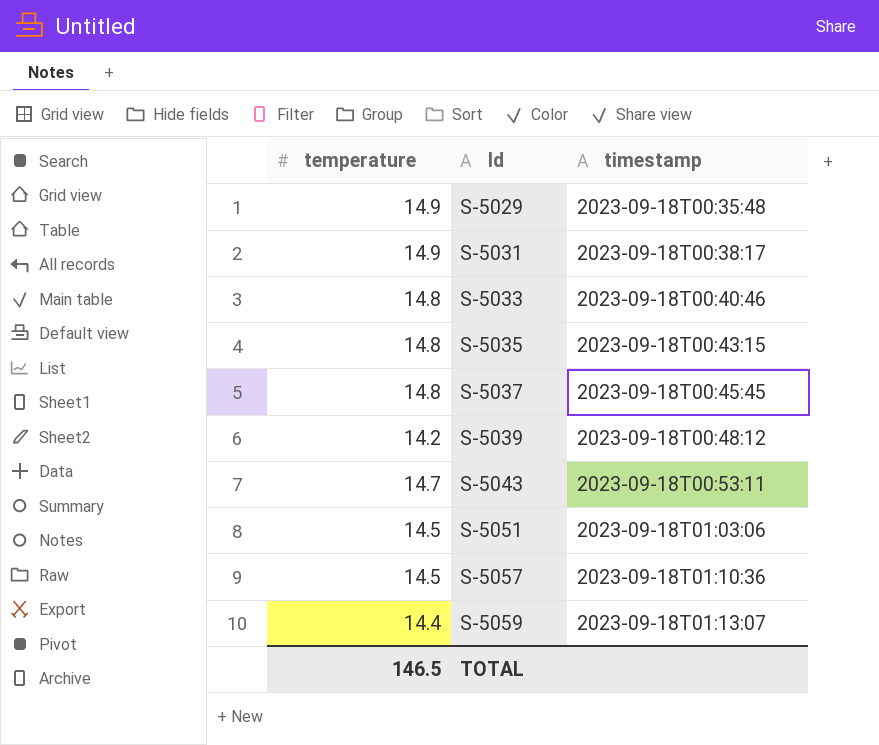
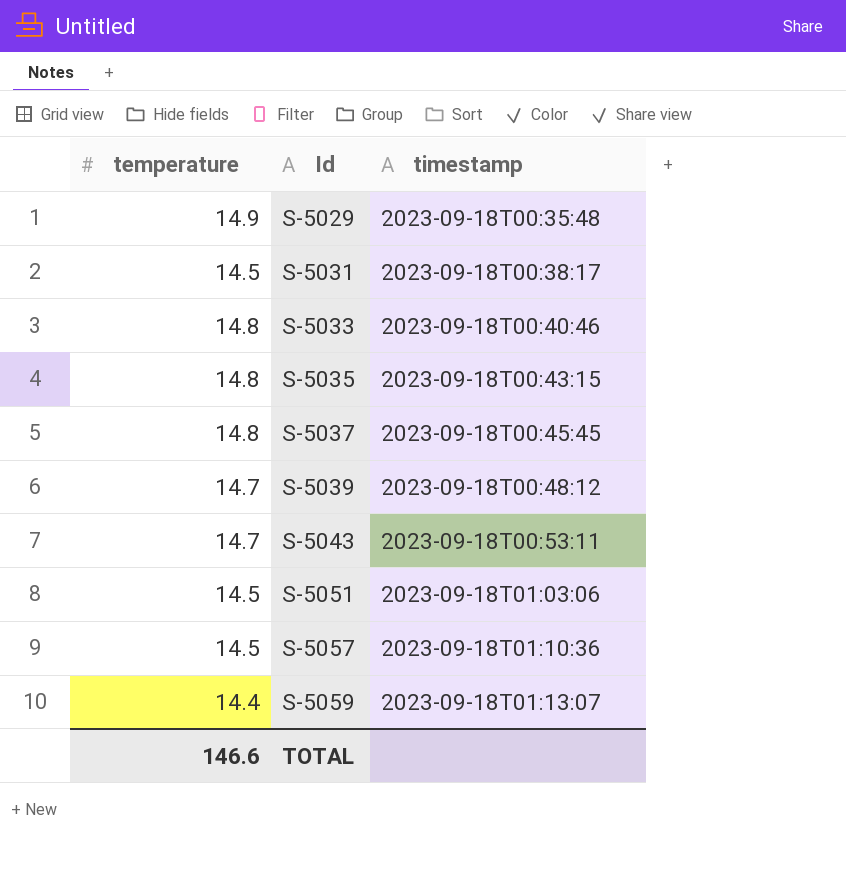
S-5031 | temperature: 14.9 -> 14.5
S-5039 | temperature: 14.2 -> 14.7
TOTAL | temperature: 146.5 -> 146.6

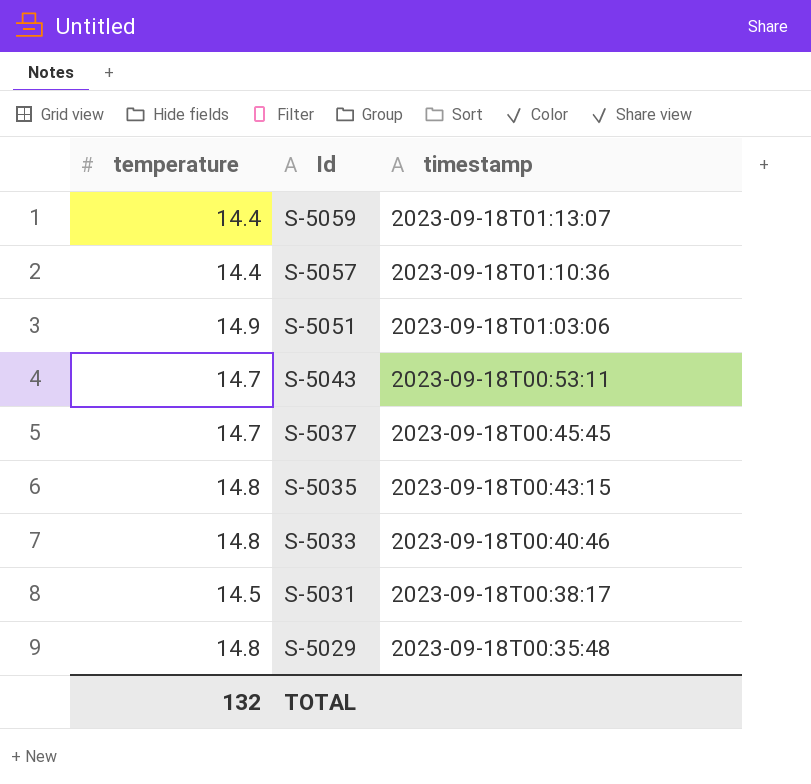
row order: Id ascending -> Id descending
row S-5039: 14.7 | 2023-09-18T00:48:12 -> none
S-5057 | temperature: 14.5 -> 14.4
S-5051 | temperature: 14.5 -> 14.9
S-5037 | temperature: 14.8 -> 14.7
S-5029 | temperature: 14.9 -> 14.8
TOTAL | temperature: 146.6 -> 132

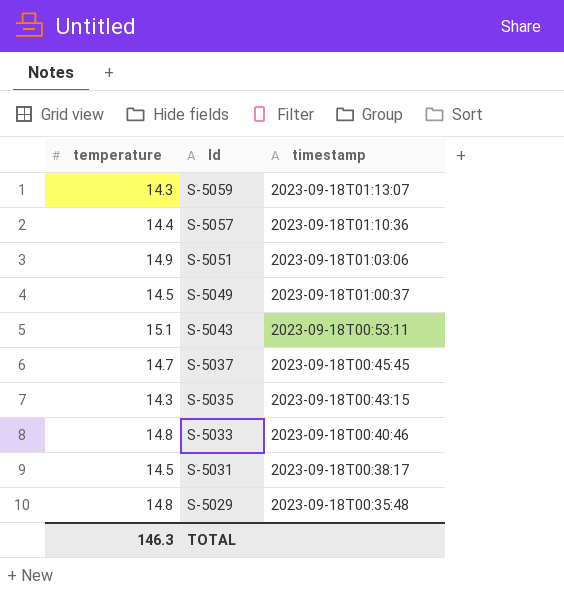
S-5059 | temperature: 14.4 -> 14.3
row S-5049: none -> 14.5 | 2023-09-18T01:00:37
S-5043 | temperature: 14.7 -> 15.1
S-5035 | temperature: 14.8 -> 14.3
TOTAL | temperature: 132 -> 146.3

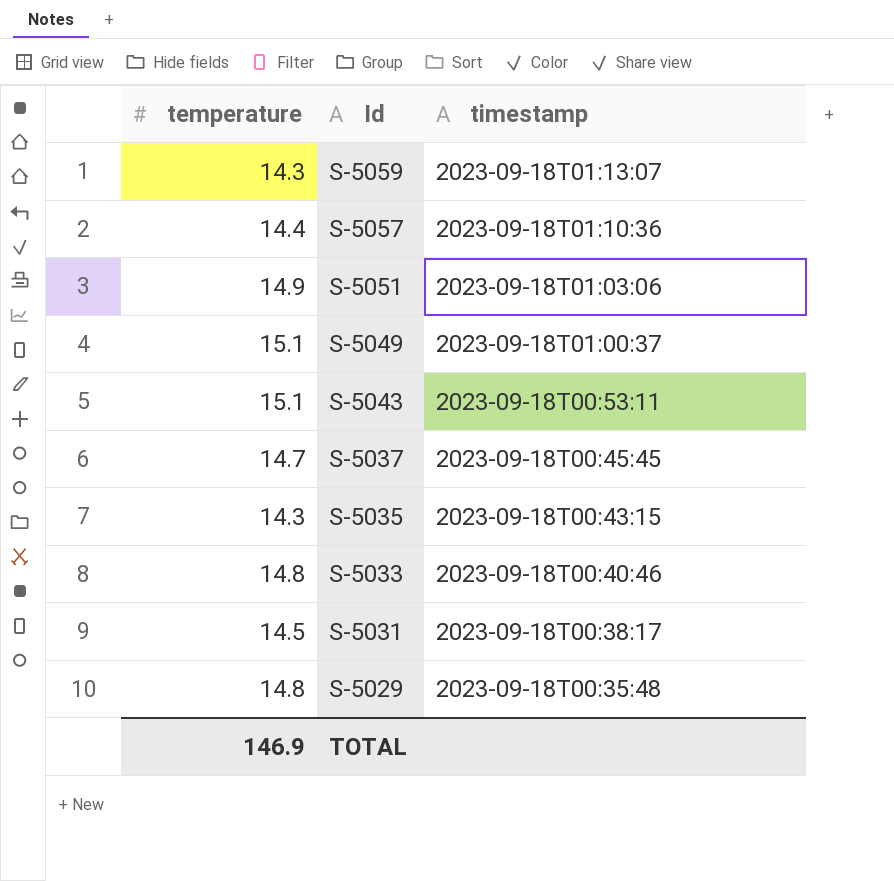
S-5049 | temperature: 14.5 -> 15.1
TOTAL | temperature: 146.3 -> 146.9

